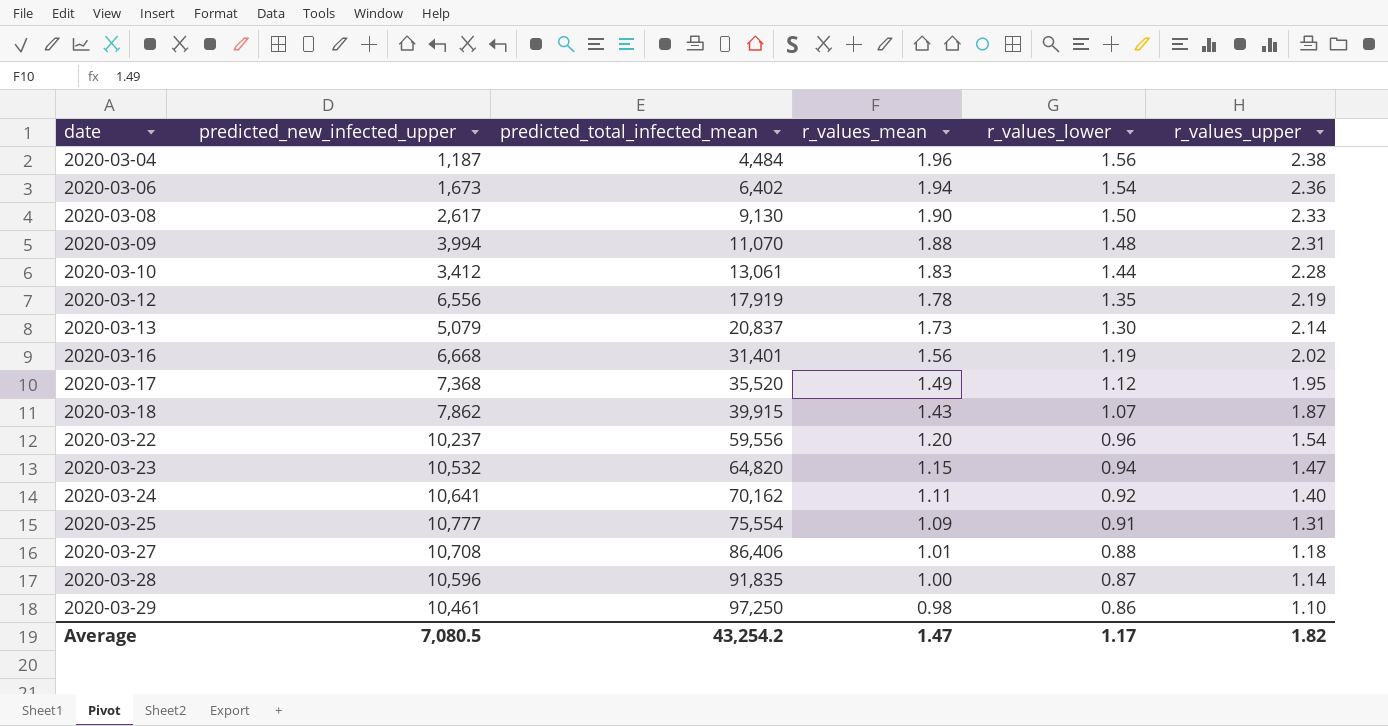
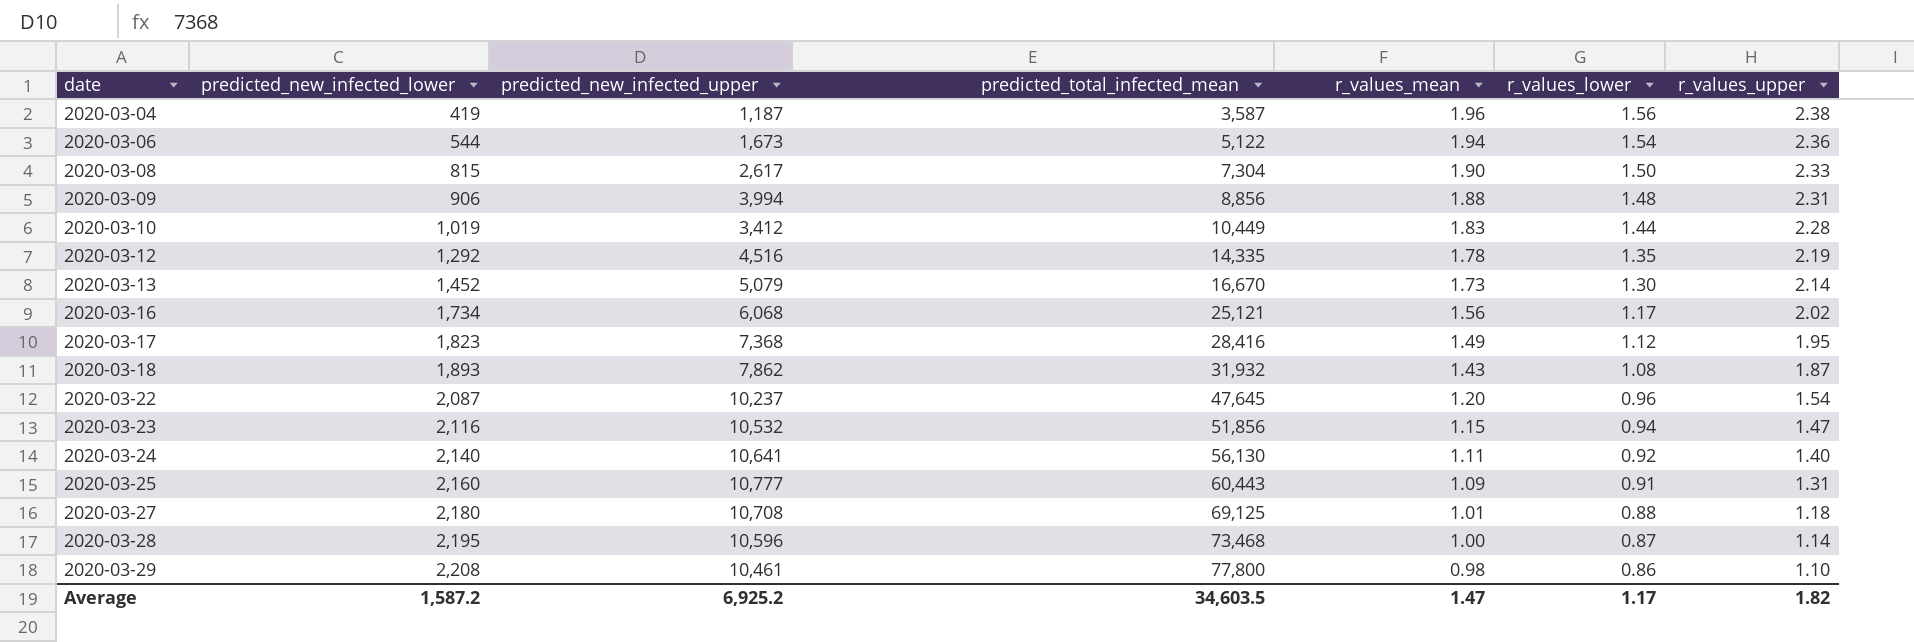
column predicted_new_infected_lower | position: none -> 2
2020-03-04 | predicted_total_infected_mean: 4,484 -> 3,587
2020-03-06 | predicted_total_infected_mean: 6,402 -> 5,122
2020-03-08 | predicted_total_infected_mean: 9,130 -> 7,304
2020-03-09 | predicted_total_infected_mean: 11,070 -> 8,856
2020-03-10 | predicted_total_infected_mean: 13,061 -> 10,449
2020-03-12 | predicted_new_infected_upper: 6,556 -> 4,516
2020-03-12 | predicted_total_infected_mean: 17,919 -> 14,335
2020-03-13 | predicted_total_infected_mean: 20,837 -> 16,670
2020-03-16 | predicted_new_infected_upper: 6,668 -> 6,068
2020-03-16 | predicted_total_infected_mean: 31,401 -> 25,121
2020-03-16 | r_values_lower: 1.19 -> 1.17
2020-03-17 | predicted_total_infected_mean: 35,520 -> 28,416
2020-03-18 | predicted_total_infected_mean: 39,915 -> 31,932
2020-03-18 | r_values_lower: 1.07 -> 1.08
2020-03-22 | predicted_total_infected_mean: 59,556 -> 47,645
2020-03-23 | predicted_total_infected_mean: 64,820 -> 51,856
2020-03-24 | predicted_total_infected_mean: 70,162 -> 56,130
2020-03-25 | predicted_total_infected_mean: 75,554 -> 60,443
2020-03-27 | predicted_total_infected_mean: 86,406 -> 69,125
2020-03-28 | predicted_total_infected_mean: 91,835 -> 73,468
2020-03-29 | predicted_total_infected_mean: 97,250 -> 77,800
Average | predicted_new_infected_upper: 7,080.5 -> 6,925.2
Average | predicted_total_infected_mean: 43,254.2 -> 34,603.5

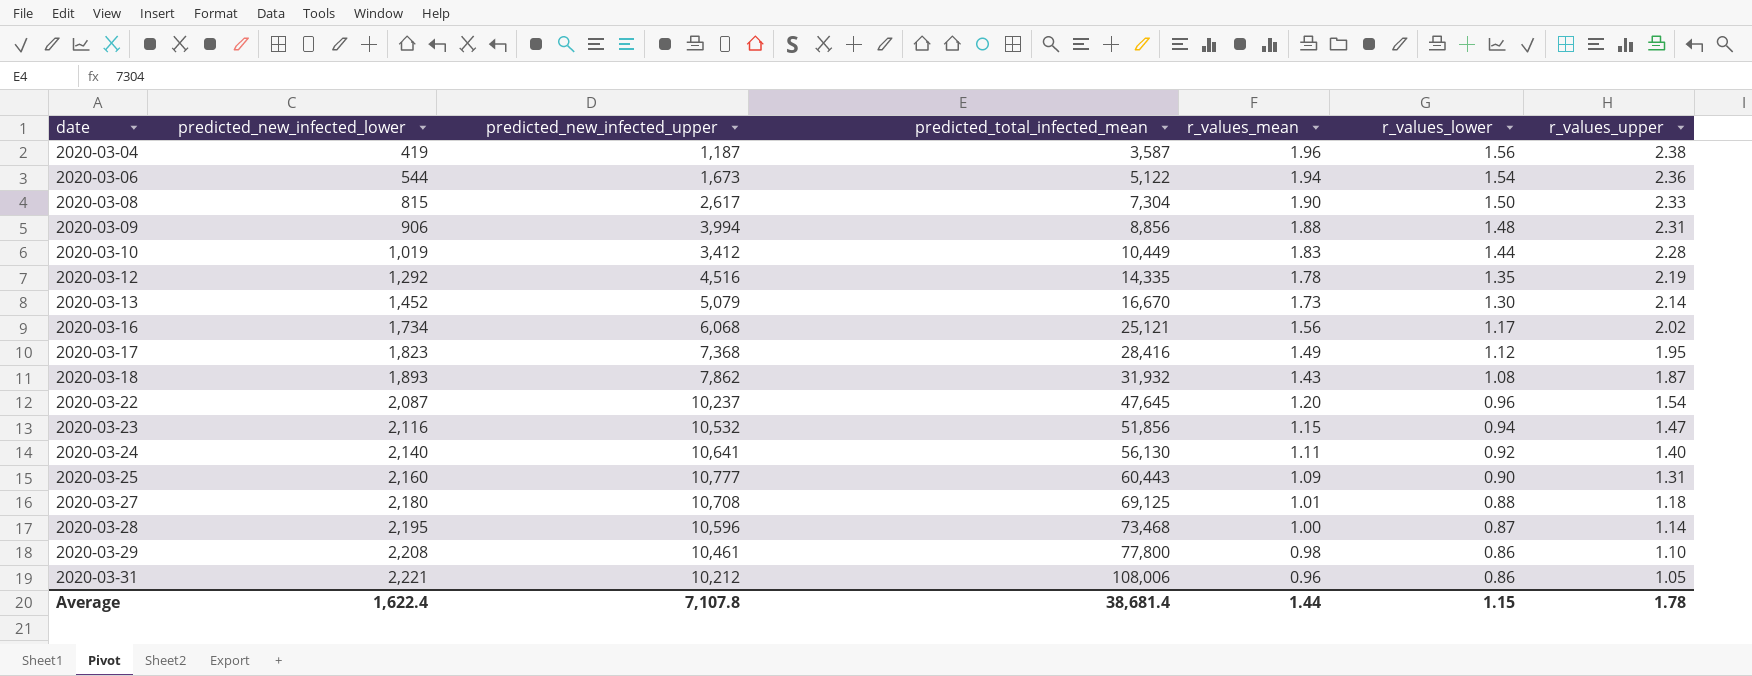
2020-03-25 | r_values_lower: 0.91 -> 0.90
row 2020-03-31: none -> 2,221 | 10,212 | 108,006 | 0.96 | 0.86 | 1.05
Average | predicted_new_infected_lower: 1,587.2 -> 1,622.4
Average | predicted_new_infected_upper: 6,925.2 -> 7,107.8
Average | predicted_total_infected_mean: 34,603.5 -> 38,681.4
Average | r_values_mean: 1.47 -> 1.44
Average | r_values_lower: 1.17 -> 1.15
Average | r_values_upper: 1.82 -> 1.78

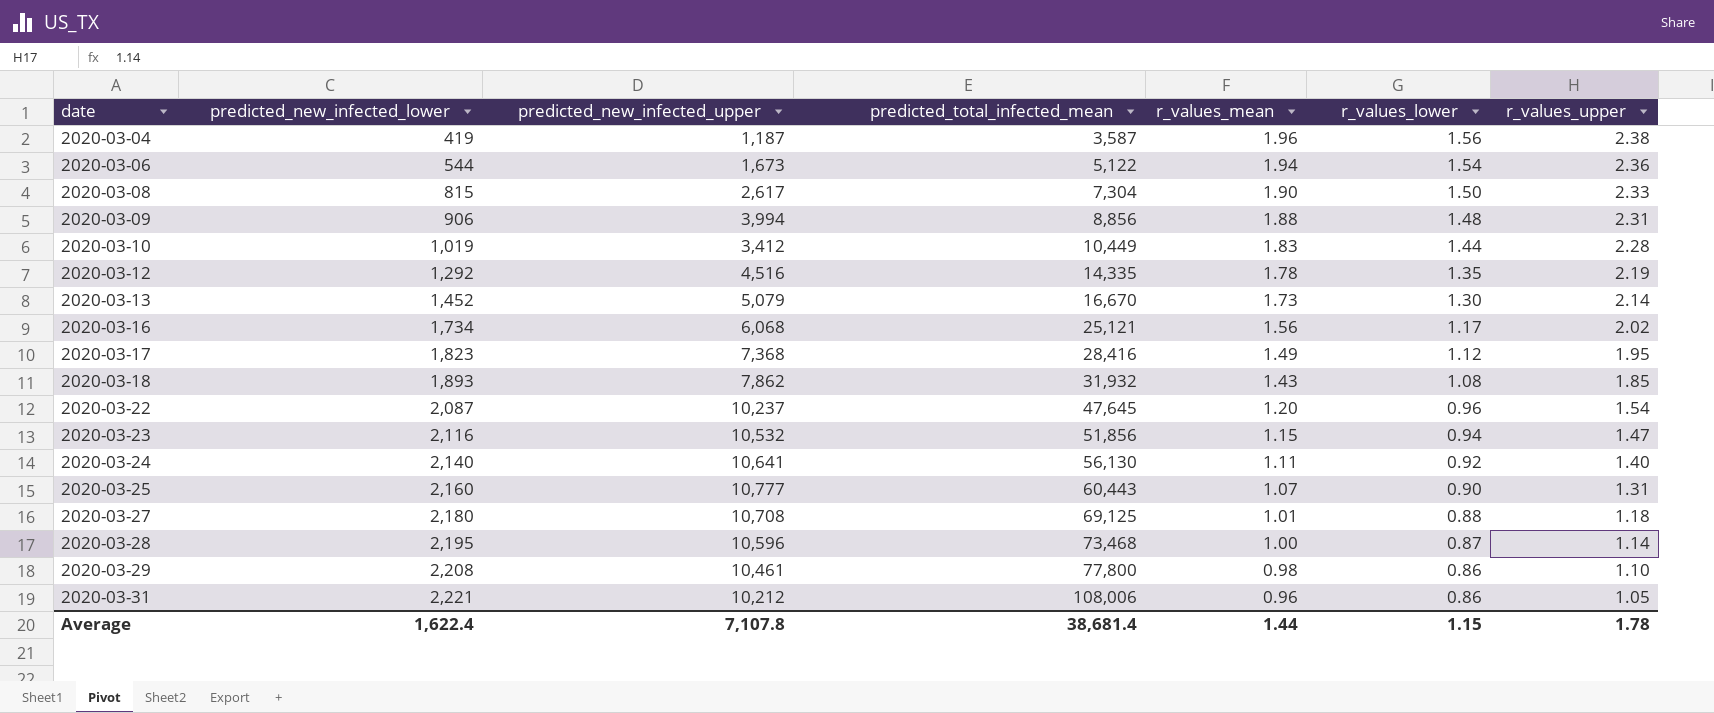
2020-03-18 | r_values_upper: 1.87 -> 1.85
2020-03-25 | r_values_mean: 1.09 -> 1.07

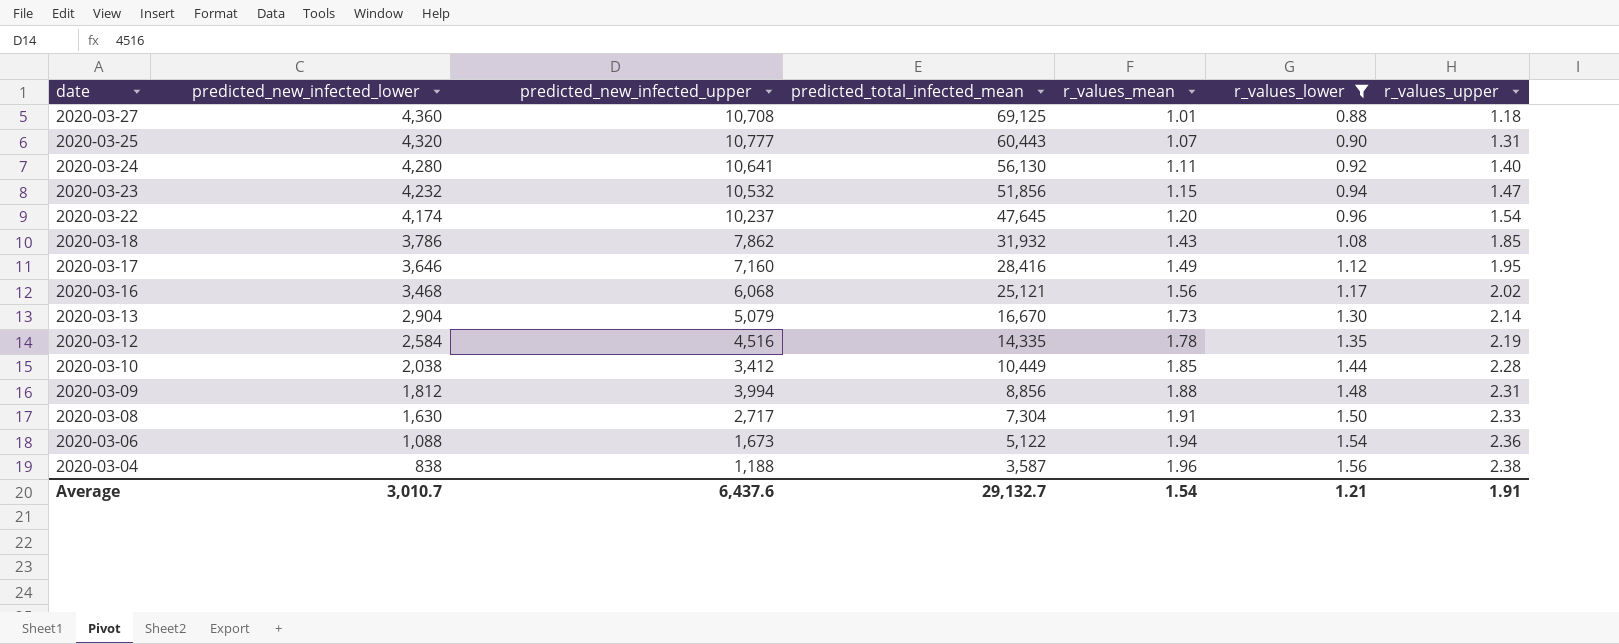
filter: none -> r_values_lower >= 0.88
row order: date ascending -> date descending
2020-03-27 | predicted_new_infected_lower: 2,180 -> 4,360
2020-03-25 | predicted_new_infected_lower: 2,160 -> 4,320
2020-03-24 | predicted_new_infected_lower: 2,140 -> 4,280
2020-03-23 | predicted_new_infected_lower: 2,116 -> 4,232
2020-03-22 | predicted_new_infected_lower: 2,087 -> 4,174
2020-03-18 | predicted_new_infected_lower: 1,893 -> 3,786
2020-03-17 | predicted_new_infected_lower: 1,823 -> 3,646
2020-03-17 | predicted_new_infected_upper: 7,368 -> 7,160
2020-03-16 | predicted_new_infected_lower: 1,734 -> 3,468
2020-03-13 | predicted_new_infected_lower: 1,452 -> 2,904
2020-03-12 | predicted_new_infected_lower: 1,292 -> 2,584
2020-03-10 | predicted_new_infected_lower: 1,019 -> 2,038
2020-03-10 | r_values_mean: 1.83 -> 1.85
2020-03-09 | predicted_new_infected_lower: 906 -> 1,812
2020-03-08 | predicted_new_infected_lower: 815 -> 1,630
2020-03-08 | predicted_new_infected_upper: 2,617 -> 2,717
2020-03-08 | r_values_mean: 1.90 -> 1.91
2020-03-06 | predicted_new_infected_lower: 544 -> 1,088
2020-03-04 | predicted_new_infected_lower: 419 -> 838
2020-03-04 | predicted_new_infected_upper: 1,187 -> 1,188
Average | predicted_new_infected_lower: 1,622.4 -> 3,010.7
Average | predicted_new_infected_upper: 7,107.8 -> 6,437.6
Average | predicted_total_infected_mean: 38,681.4 -> 29,132.7
Average | r_values_mean: 1.44 -> 1.54
Average | r_values_lower: 1.15 -> 1.21
Average | r_values_upper: 1.78 -> 1.91

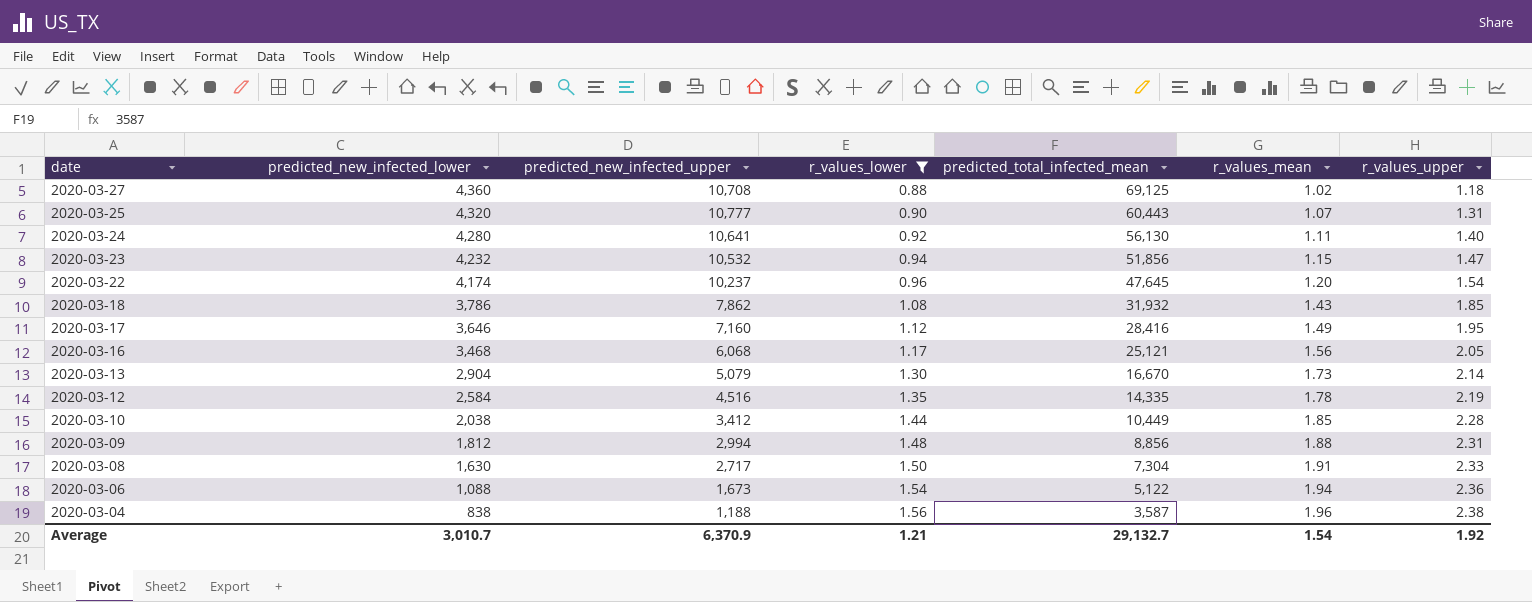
column r_values_lower | position: 6 -> 4
2020-03-27 | r_values_mean: 1.01 -> 1.02
2020-03-16 | r_values_upper: 2.02 -> 2.05
2020-03-09 | predicted_new_infected_upper: 3,994 -> 2,994
Average | predicted_new_infected_upper: 6,437.6 -> 6,370.9
Average | r_values_upper: 1.91 -> 1.92

